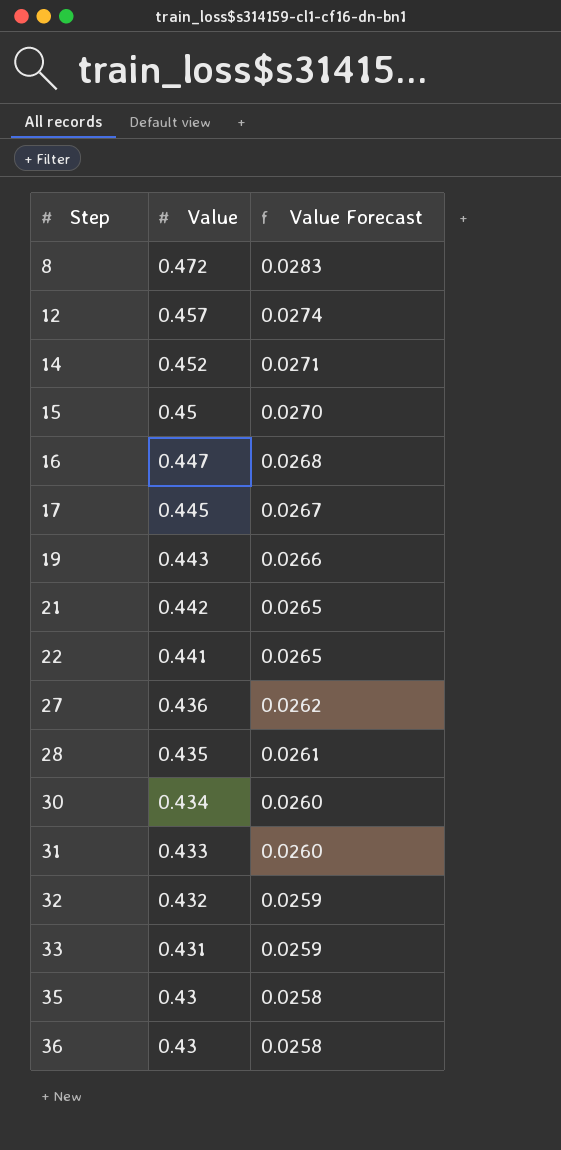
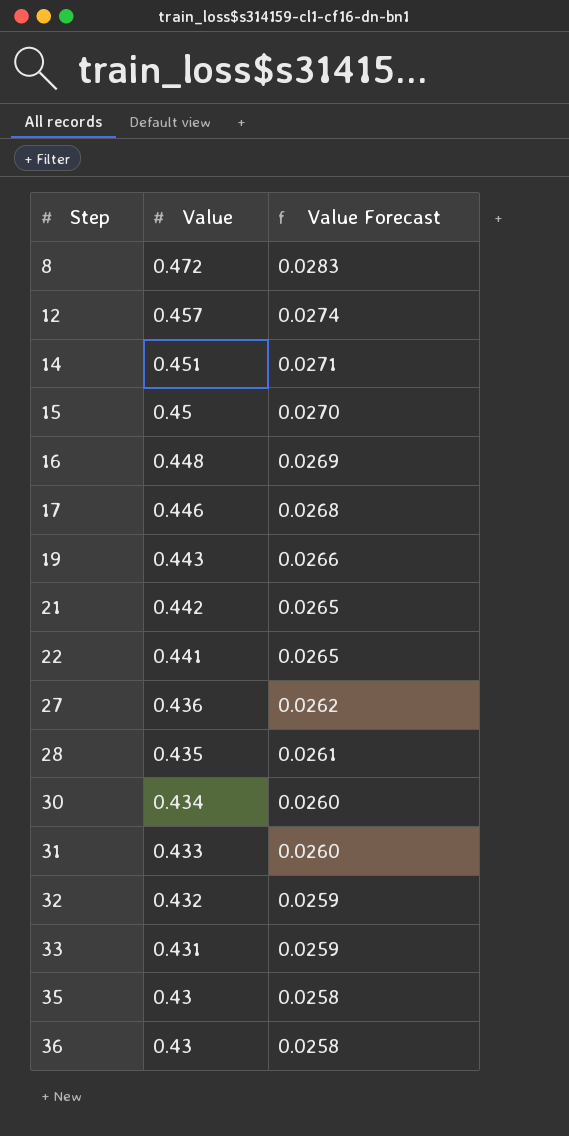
14 | Value: 0.452 -> 0.451
16 | Value: 0.447 -> 0.448
16 | Value Forecast: 0.0268 -> 0.0269
17 | Value: 0.445 -> 0.446
17 | Value Forecast: 0.0267 -> 0.0268

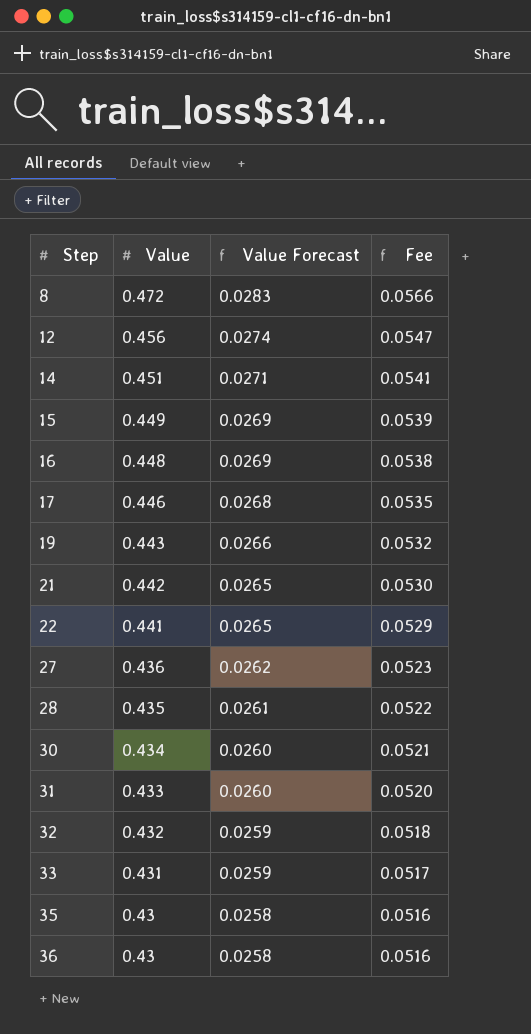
column Fee | formula: none -> [Value] * 0.12
12 | Value: 0.457 -> 0.456
15 | Value: 0.45 -> 0.449
15 | Value Forecast: 0.0270 -> 0.0269

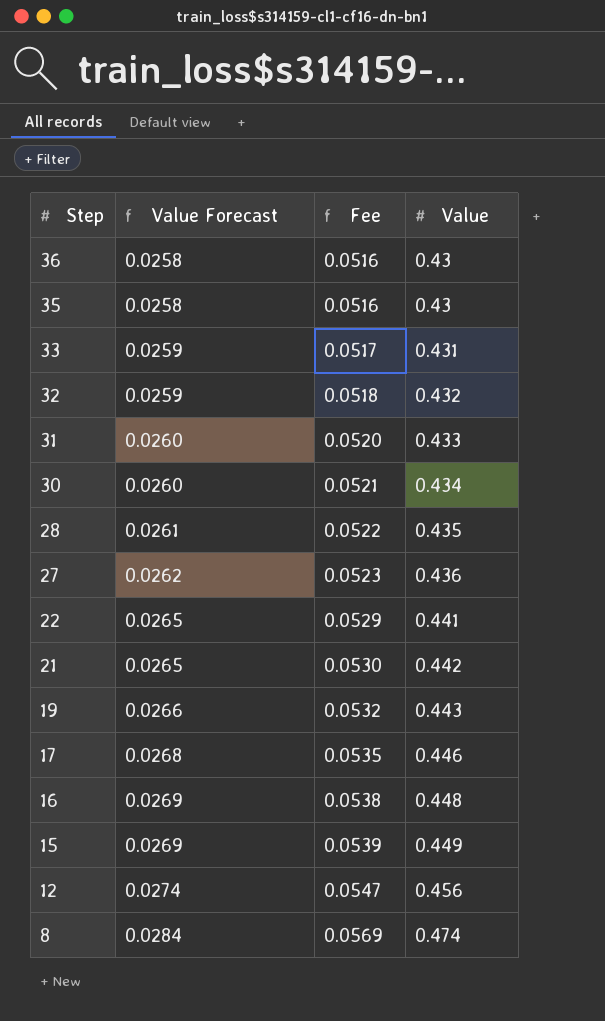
row order: Step ascending -> Step descending
column Value | position: 2 -> 4
row 14: 0.451 | 0.0271 | 0.0541 -> none
8 | Value Forecast: 0.0283 -> 0.0284
8 | Fee: 0.0566 -> 0.0569
8 | Value: 0.472 -> 0.474

